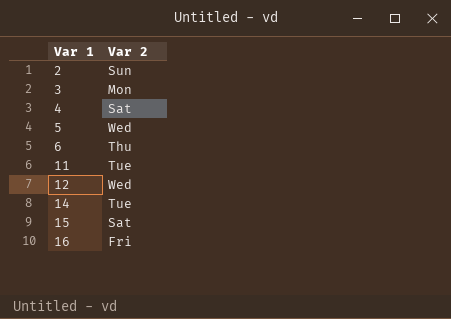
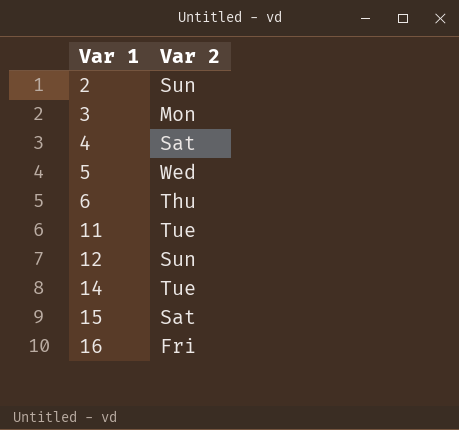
12 | Var 2: Wed -> Sun

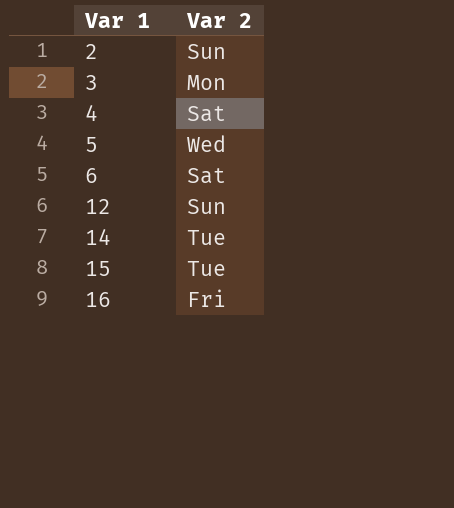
row 11: Tue -> none
6 | Var 2: Thu -> Sat
15 | Var 2: Sat -> Tue

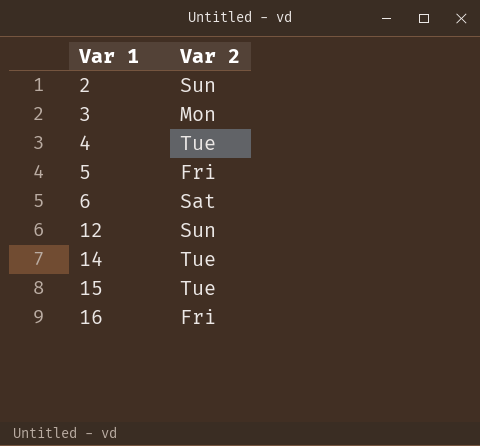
4 | Var 2: Sat -> Tue
5 | Var 2: Wed -> Fri

